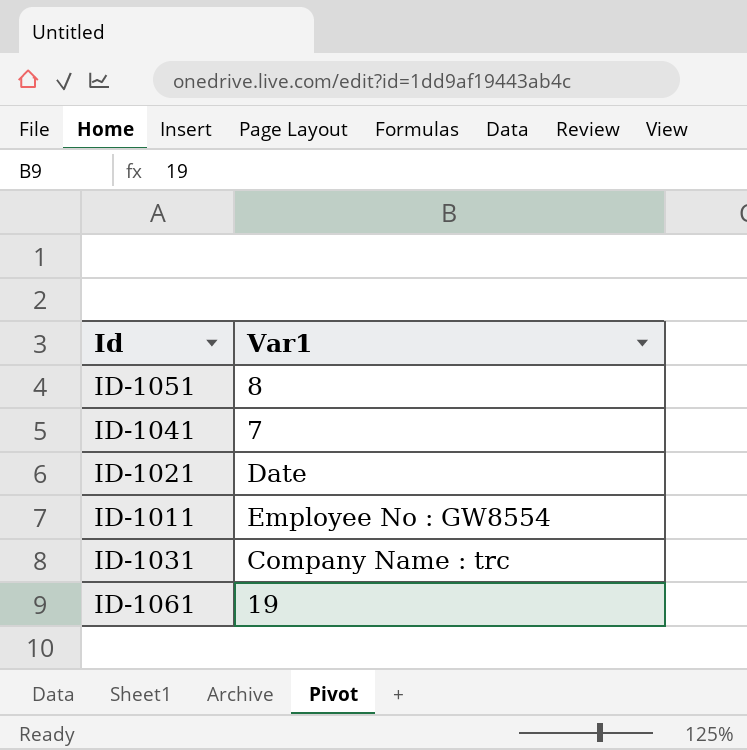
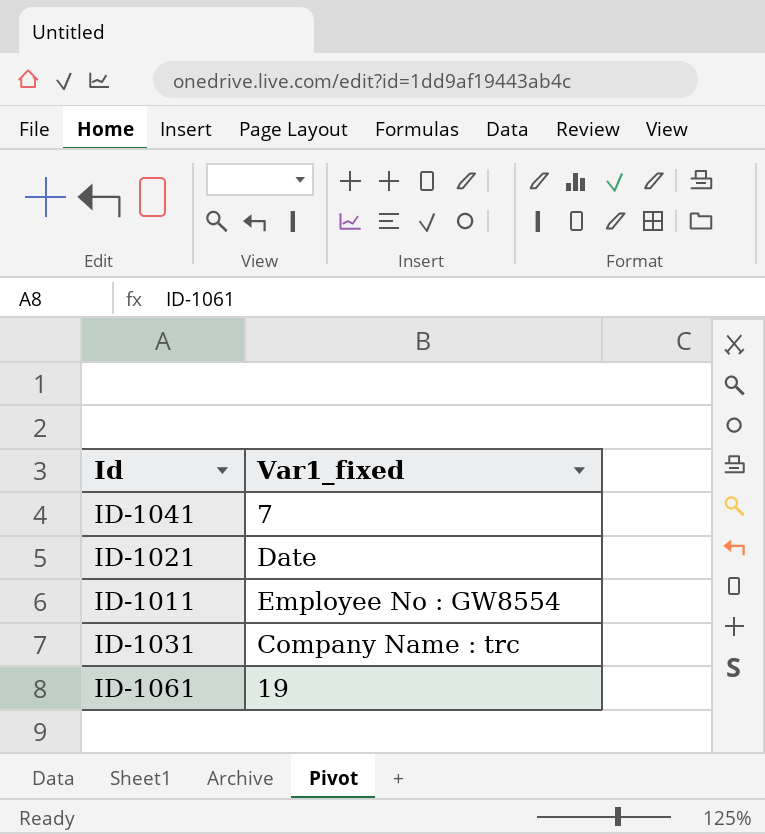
column name: Var1 -> Var1_fixed
row ID-1051: 8 -> none

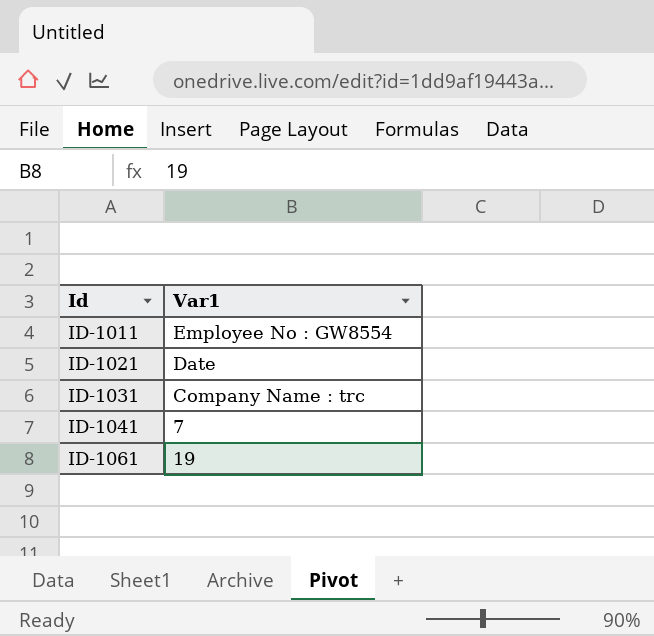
row order: none -> Id ascending
column name: Var1_fixed -> Var1

